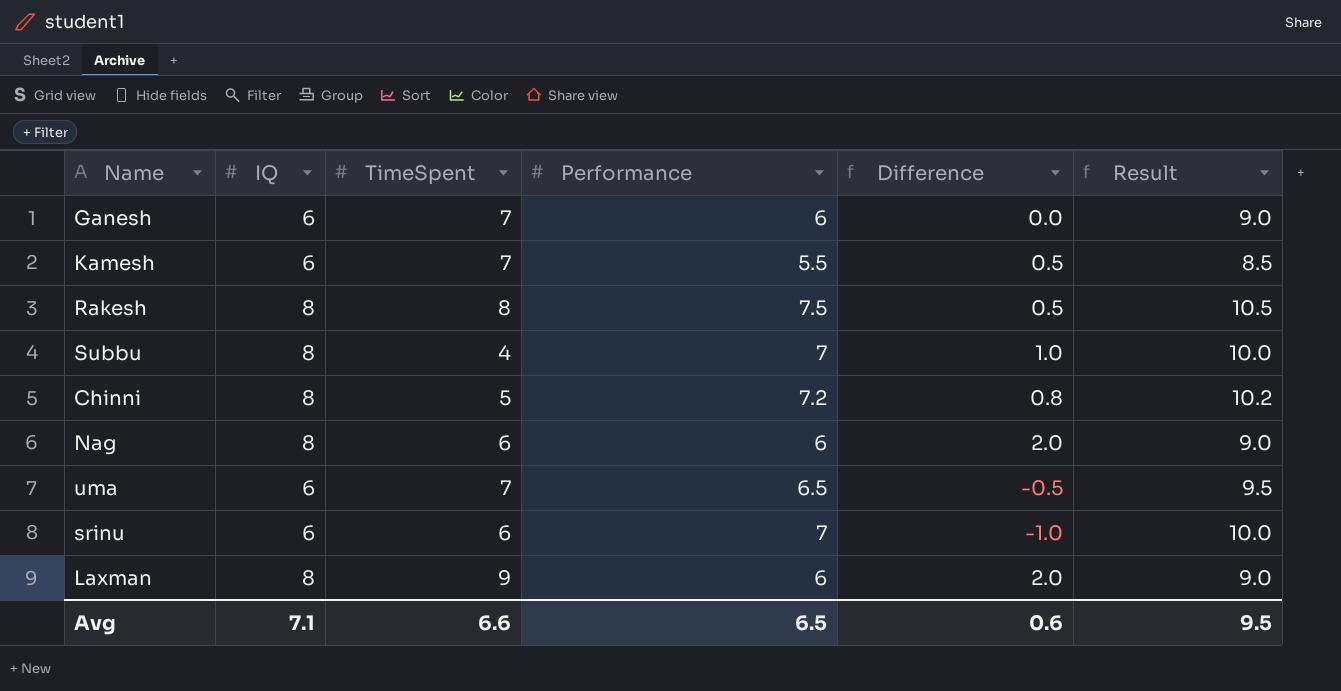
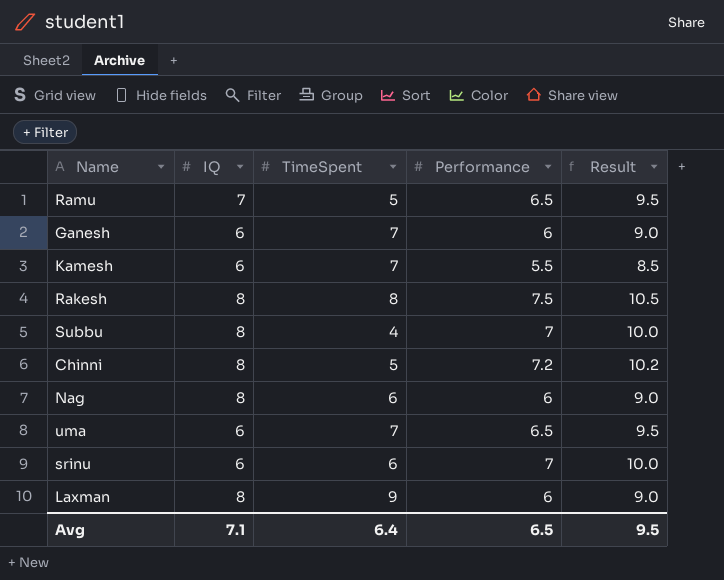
column Difference | formula: [IQ] - [Performance] -> none
row Ramu: none -> 7 | 5 | 6.5 | 9.5
Avg | TimeSpent: 6.6 -> 6.4

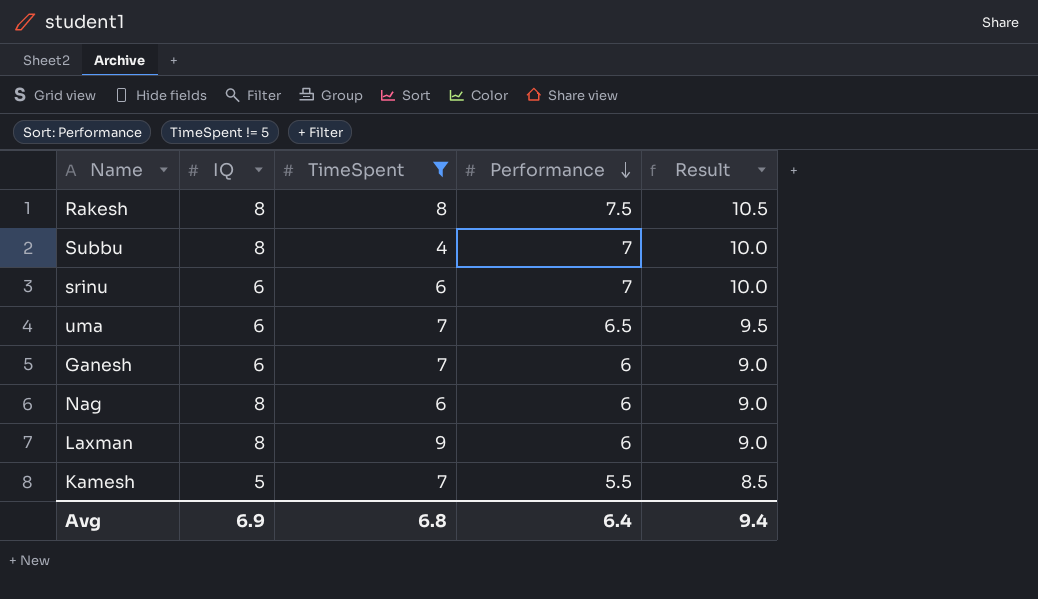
filter: none -> TimeSpent != 5
row order: none -> Performance descending
Kamesh | IQ: 6 -> 5
Avg | IQ: 7.1 -> 6.9
Avg | TimeSpent: 6.4 -> 6.8
Avg | Performance: 6.5 -> 6.4
Avg | Result: 9.5 -> 9.4

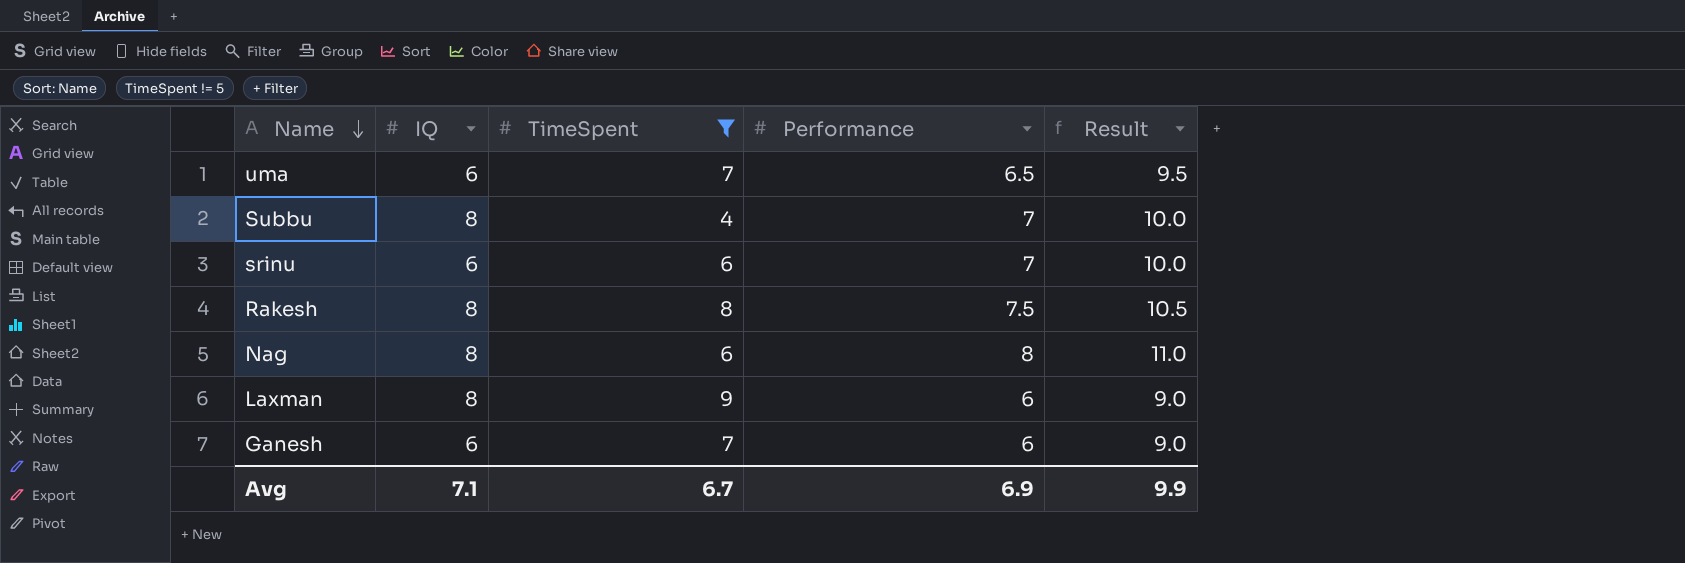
row order: Performance descending -> Name descending
row Kamesh: 5 | 7 | 5.5 | 8.5 -> none
Nag | Performance: 6 -> 8
Nag | Result: 9.0 -> 11.0
Avg | IQ: 6.9 -> 7.1
Avg | TimeSpent: 6.8 -> 6.7
Avg | Performance: 6.4 -> 6.9
Avg | Result: 9.4 -> 9.9

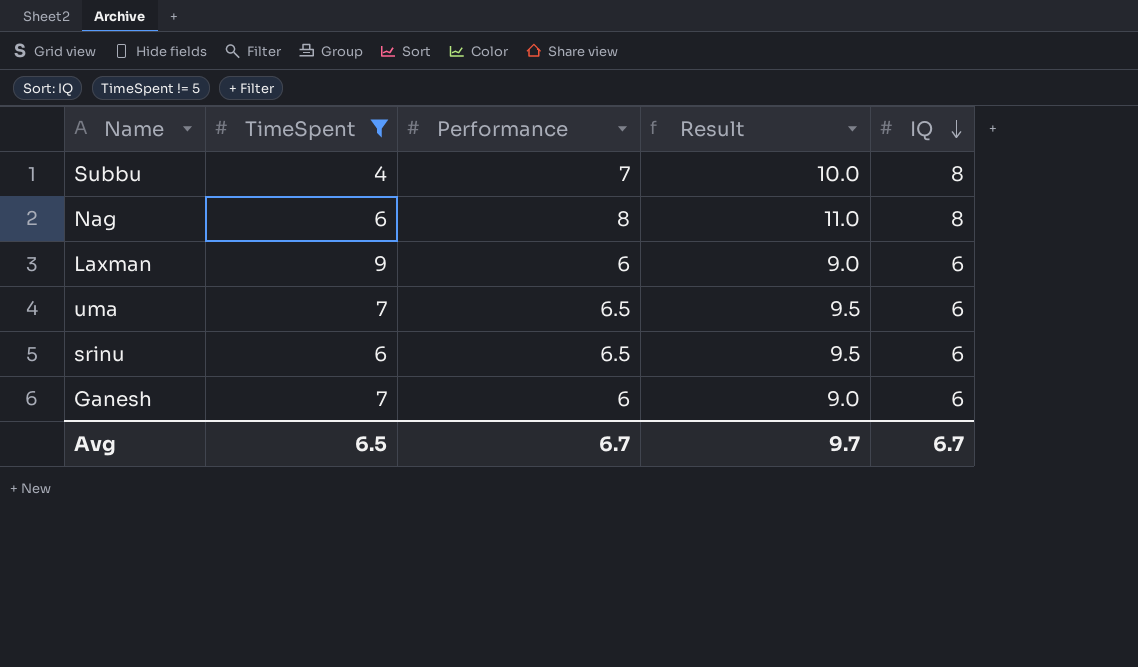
row order: Name descending -> IQ descending
column IQ | position: 2 -> 5
row Rakesh: 8 | 8 | 7.5 | 10.5 -> none
Laxman | IQ: 8 -> 6
srinu | Performance: 7 -> 6.5
srinu | Result: 10.0 -> 9.5
Avg | TimeSpent: 6.7 -> 6.5
Avg | Performance: 6.9 -> 6.7
Avg | Result: 9.9 -> 9.7
Avg | IQ: 7.1 -> 6.7

